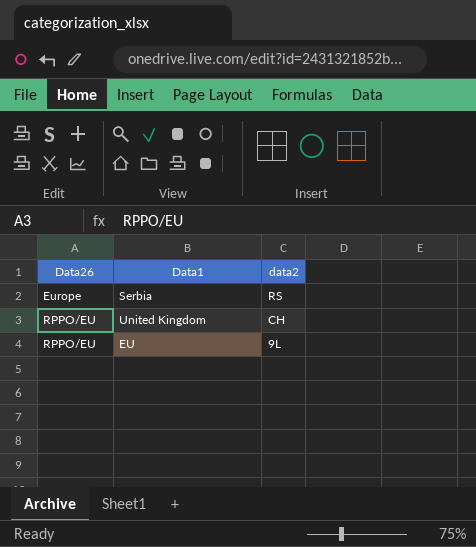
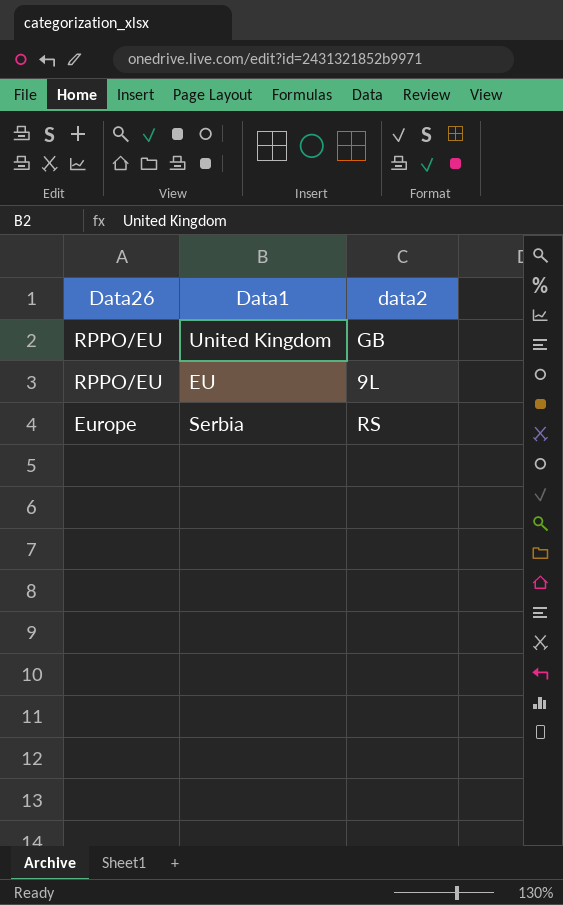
row order: Data26 ascending -> Data26 descending
United Kingdom | data2: CH -> GB

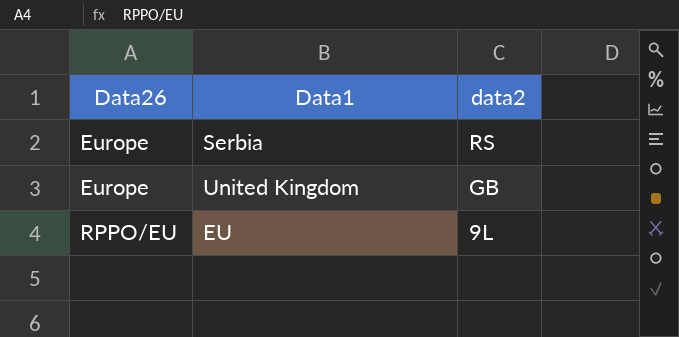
row order: Data26 descending -> Data26 ascending
United Kingdom | Data26: RPPO/EU -> Europe

